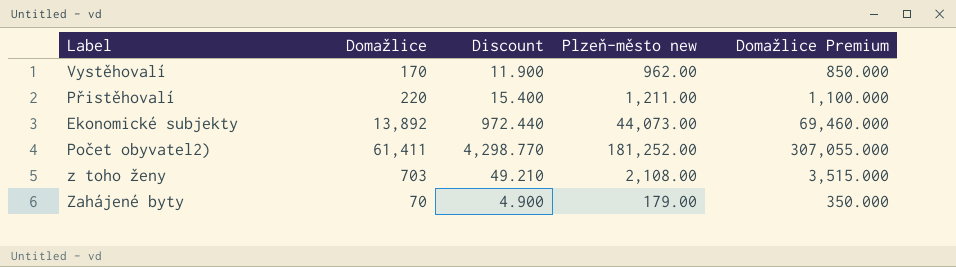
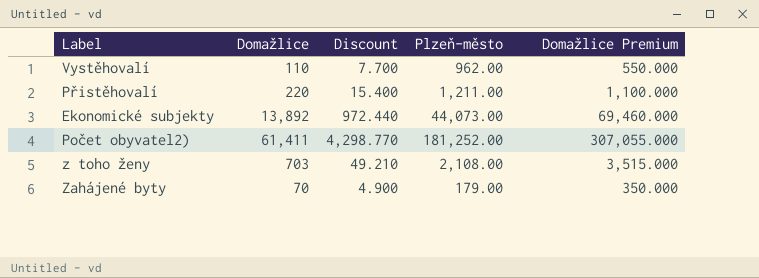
column name: Plzeň-město new -> Plzeň-město
Vystěhovalí | Domažlice: 170 -> 110
Vystěhovalí | Discount: 11.900 -> 7.700
Vystěhovalí | Domažlice Premium: 850.000 -> 550.000

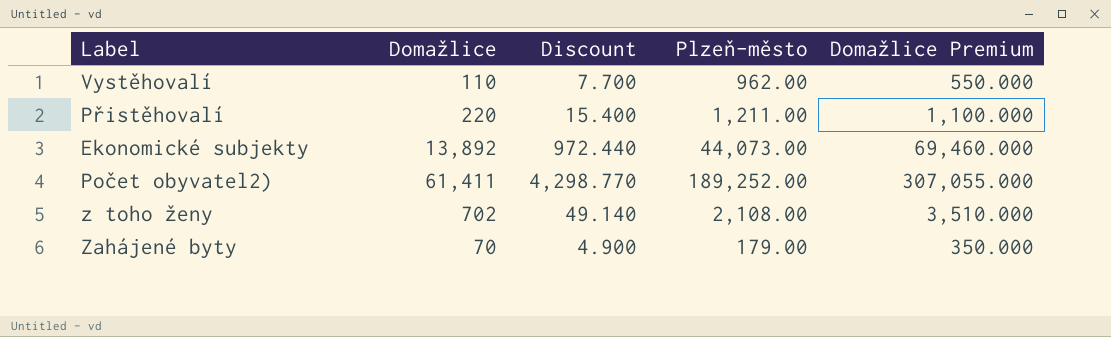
Počet obyvatel2) | Plzeň-město: 181,252.00 -> 189,252.00
z toho ženy | Domažlice: 703 -> 702
z toho ženy | Discount: 49.210 -> 49.140
z toho ženy | Domažlice Premium: 3,515.000 -> 3,510.000

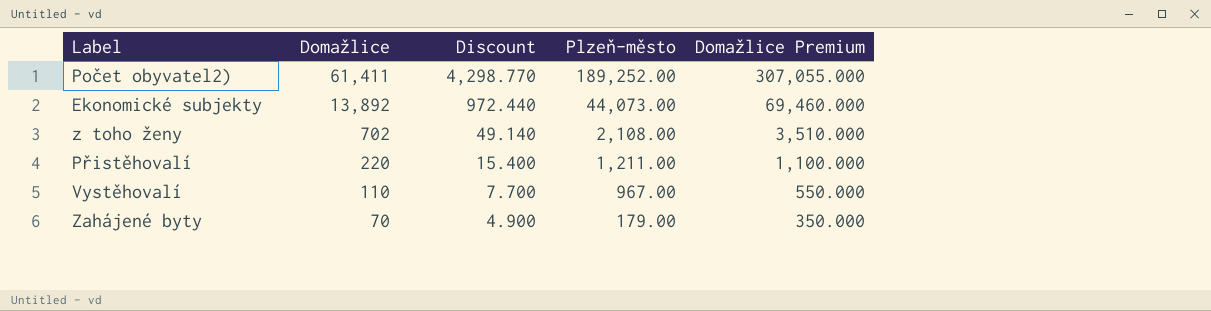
row order: none -> Domažlice descending
Vystěhovalí | Plzeň-město: 962.00 -> 967.00

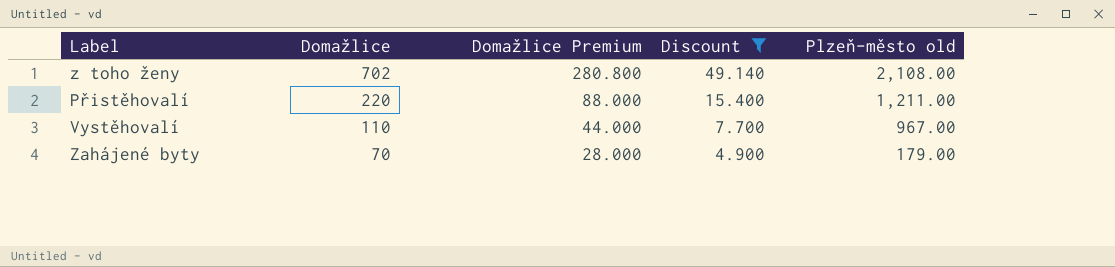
filter: none -> Discount <= 49.140
column Domažlice Premium | formula: [Domažlice] * 5 -> [Domažlice] * 0.4
column Domažlice Premium | position: 5 -> 3
column name: Plzeň-město -> Plzeň-město old

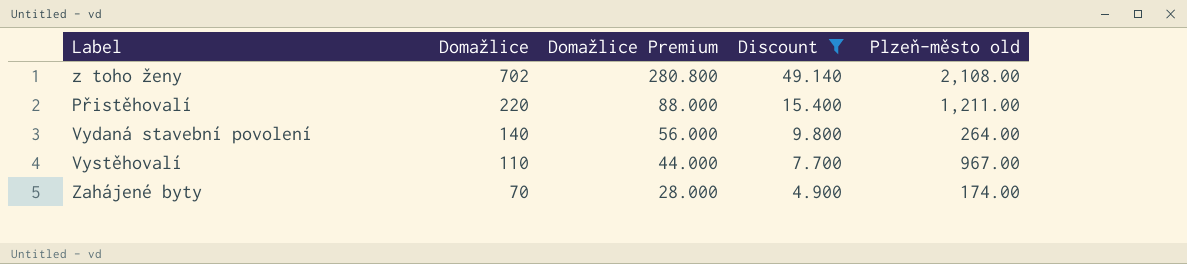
row Vydaná stavební povolení: none -> 140 | 56.000 | 9.800 | 264.00
Zahájené byty | Plzeň-město old: 179.00 -> 174.00

